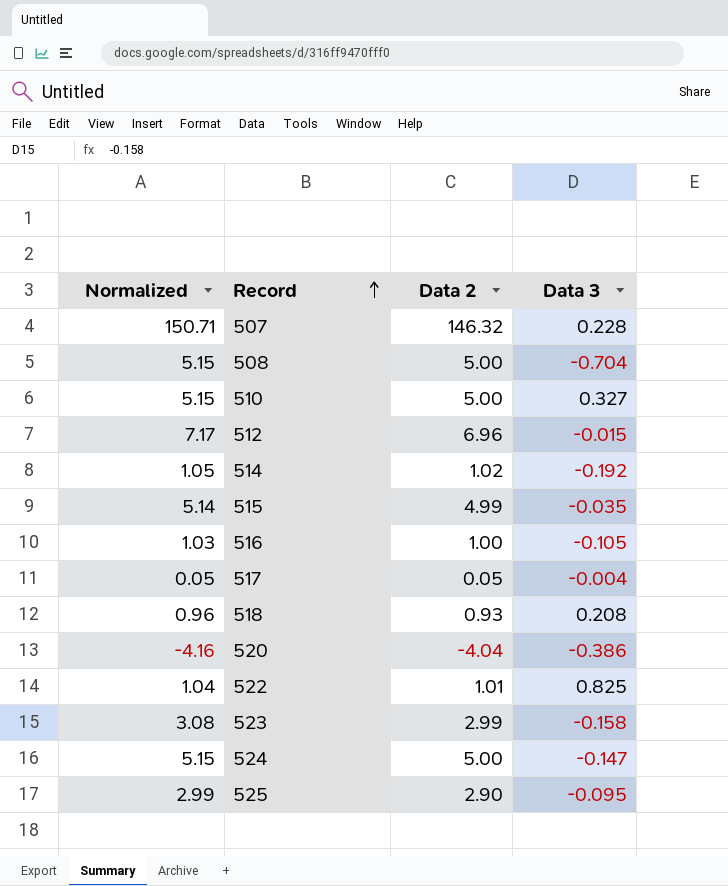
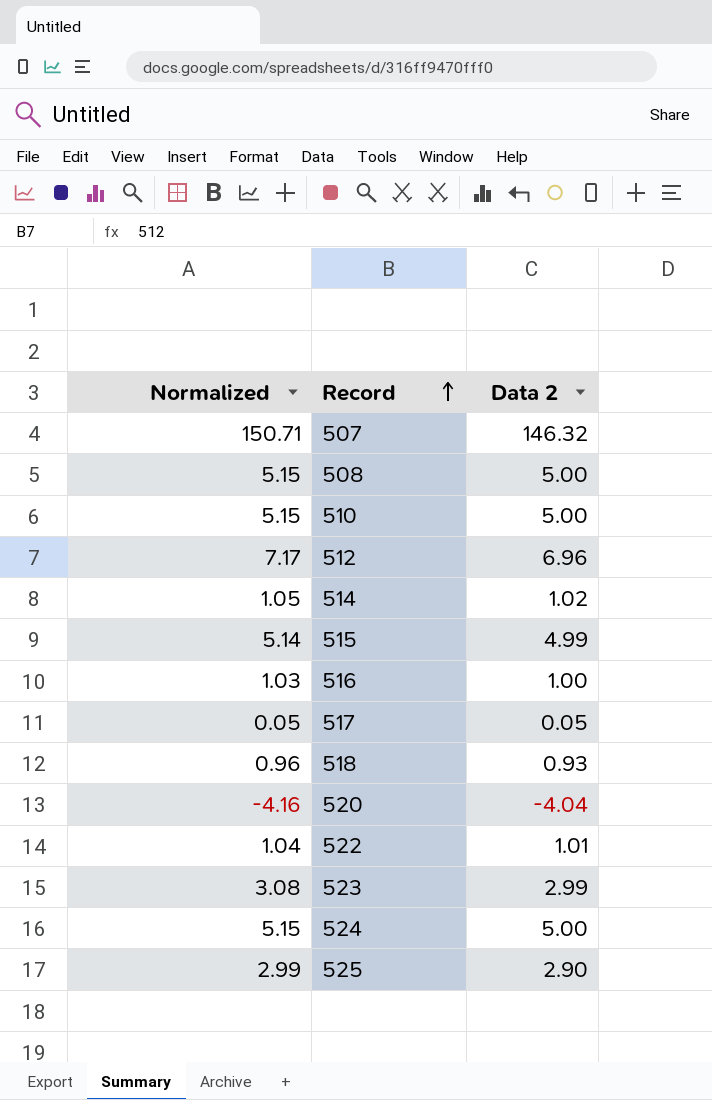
column Data 3 | position: 4 -> none

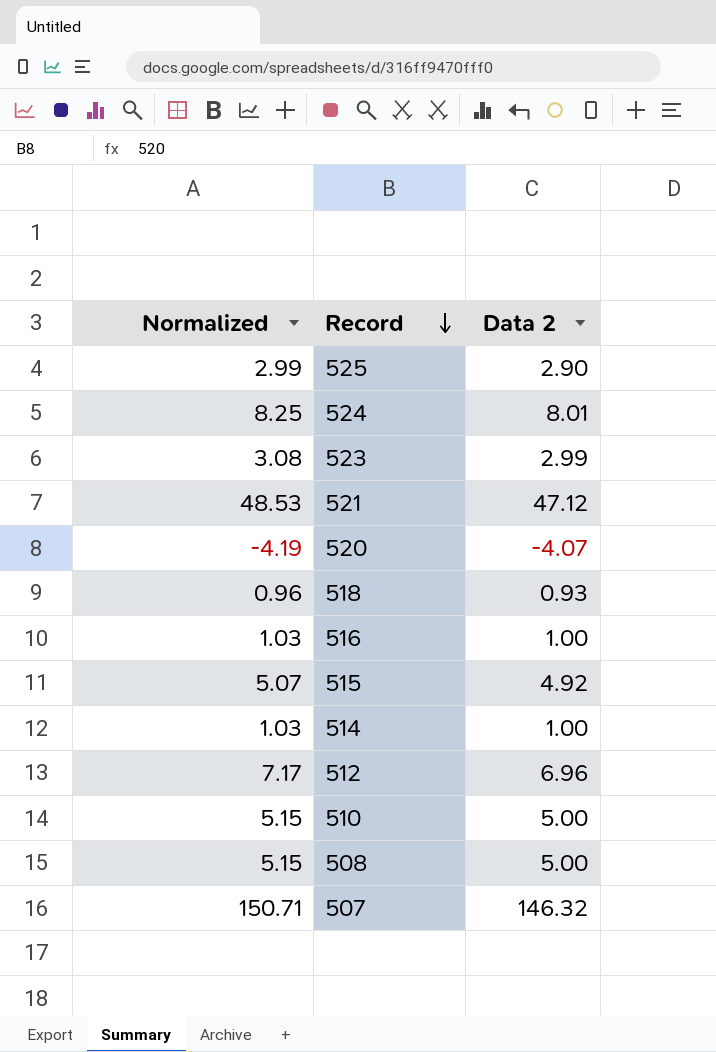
row order: Record ascending -> Record descending
row 517: 0.05 | 0.05 -> none
row 522: 1.04 | 1.01 -> none
524 | Normalized: 5.15 -> 8.25
524 | Data 2: 5.00 -> 8.01
row 521: none -> 48.53 | 47.12
520 | Normalized: -4.16 -> -4.19
520 | Data 2: -4.04 -> -4.07
515 | Normalized: 5.14 -> 5.07
515 | Data 2: 4.99 -> 4.92
514 | Normalized: 1.05 -> 1.03
514 | Data 2: 1.02 -> 1.00

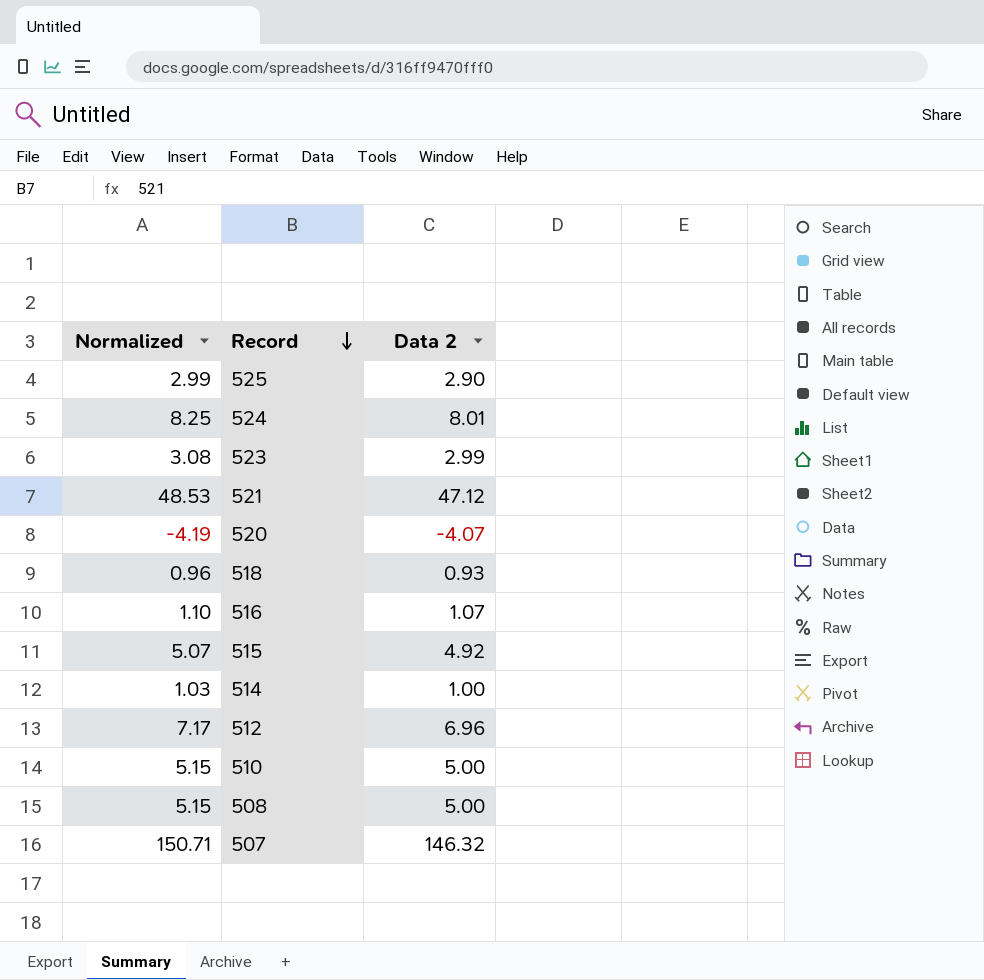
516 | Normalized: 1.03 -> 1.10
516 | Data 2: 1.00 -> 1.07

